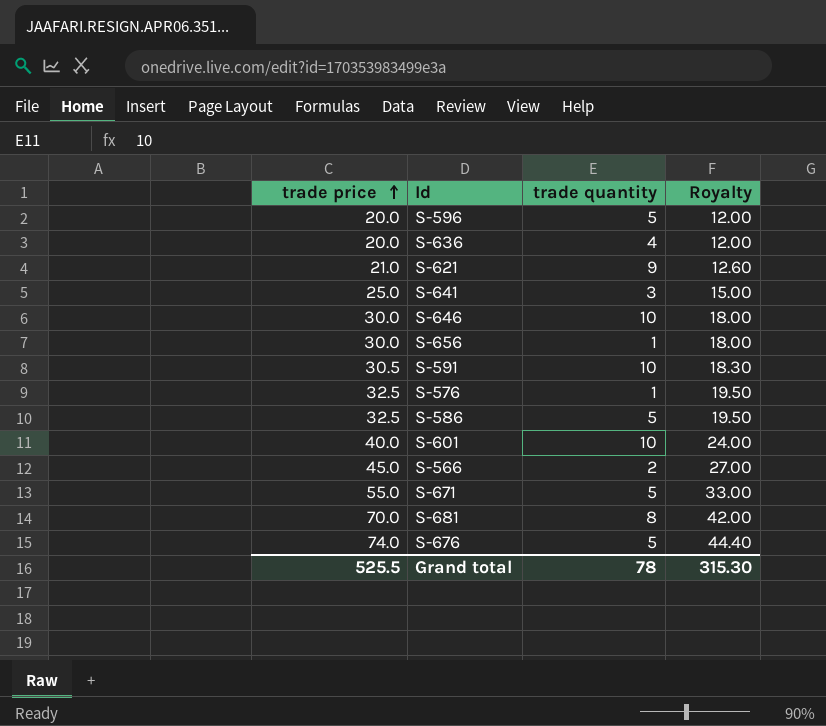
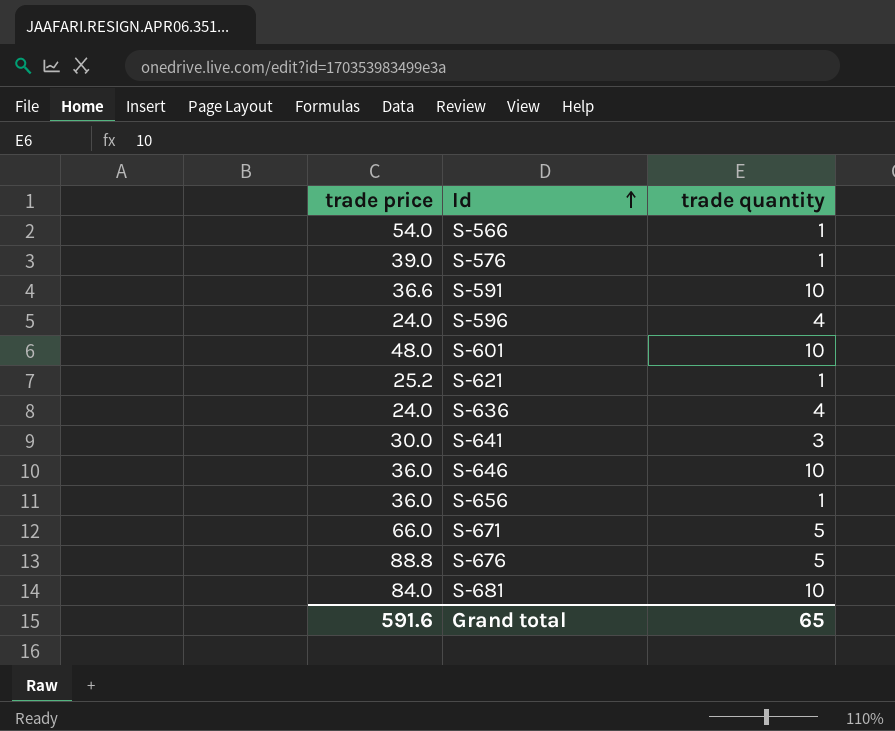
row order: trade price ascending -> Id ascending
column Royalty | formula: [trade price] * 0.6 -> none
row S-586: 32.5 | 5 | 19.50 -> none
S-566 | trade price: 45.0 -> 54.0
S-566 | trade quantity: 2 -> 1
S-576 | trade price: 32.5 -> 39.0
S-591 | trade price: 30.5 -> 36.6
S-596 | trade price: 20.0 -> 24.0
S-596 | trade quantity: 5 -> 4
S-601 | trade price: 40.0 -> 48.0
S-621 | trade price: 21.0 -> 25.2
S-621 | trade quantity: 9 -> 1
S-636 | trade price: 20.0 -> 24.0
S-641 | trade price: 25.0 -> 30.0
S-646 | trade price: 30.0 -> 36.0
S-656 | trade price: 30.0 -> 36.0
S-671 | trade price: 55.0 -> 66.0
S-676 | trade price: 74.0 -> 88.8
S-681 | trade price: 70.0 -> 84.0
S-681 | trade quantity: 8 -> 10
Grand total | trade price: 525.5 -> 591.6
Grand total | trade quantity: 78 -> 65

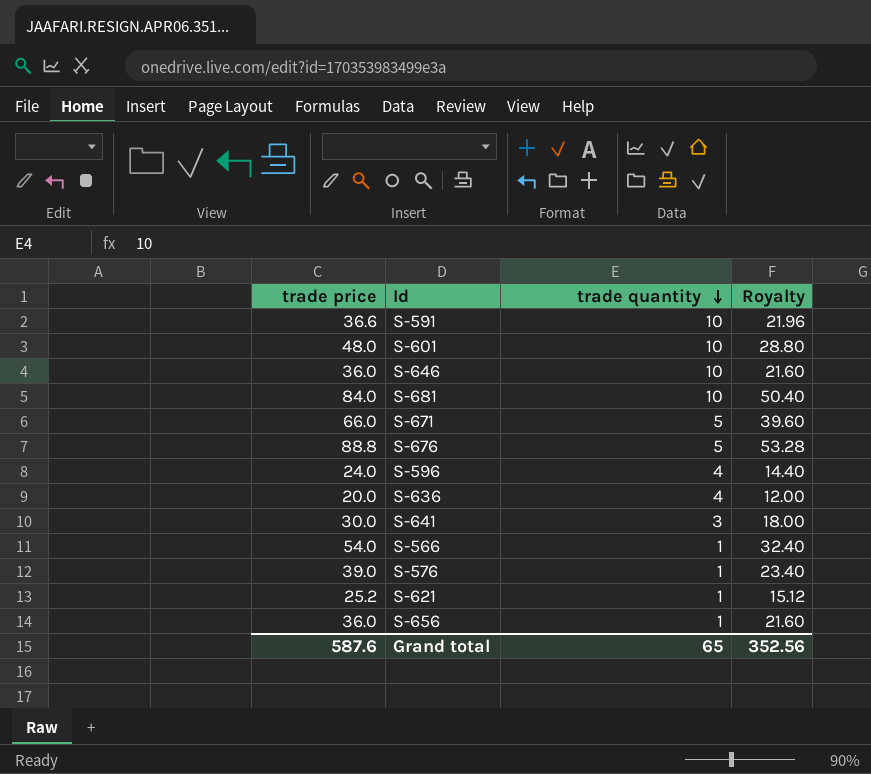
row order: Id ascending -> trade quantity descending
column Royalty | formula: none -> [trade price] * 0.6
S-636 | trade price: 24.0 -> 20.0
Grand total | trade price: 591.6 -> 587.6

